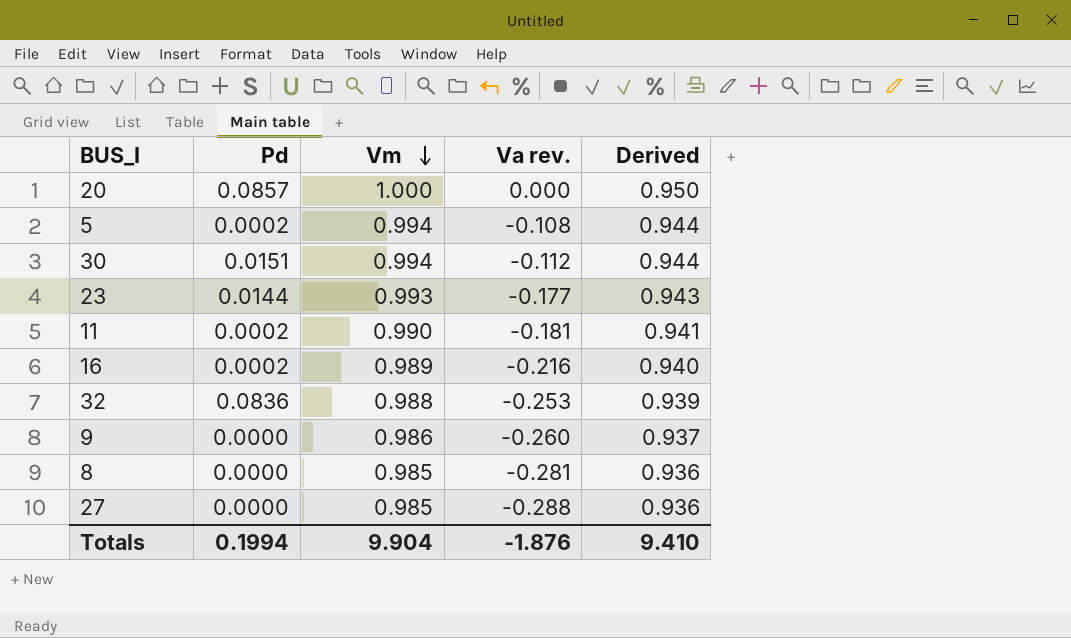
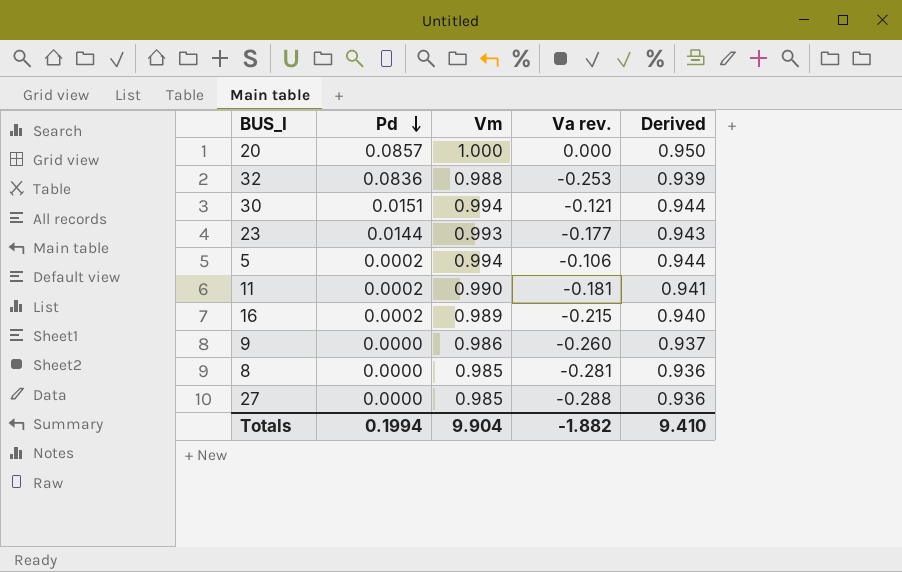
row order: Vm descending -> Pd descending
30 | Va rev.: -0.112 -> -0.121
5 | Va rev.: -0.108 -> -0.106
16 | Va rev.: -0.216 -> -0.215
Totals | Va rev.: -1.876 -> -1.882

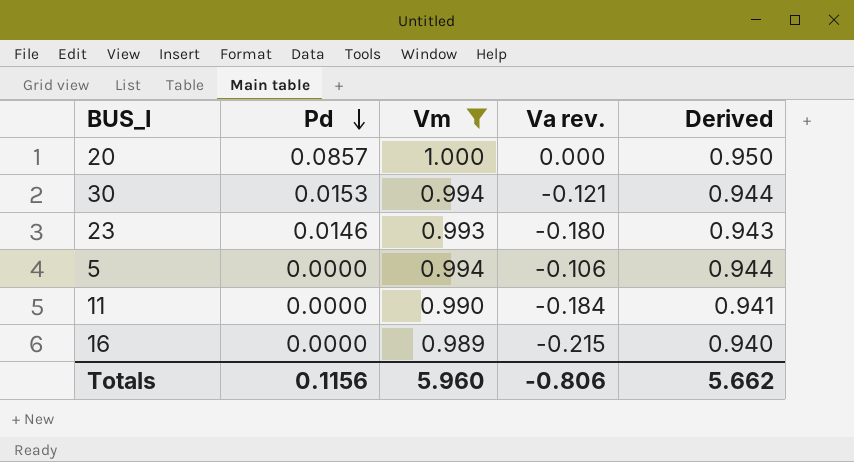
filter: none -> Vm >= 0.989
30 | Pd: 0.0151 -> 0.0153
23 | Pd: 0.0144 -> 0.0146
23 | Va rev.: -0.177 -> -0.180
5 | Pd: 0.0002 -> 0.0000
11 | Pd: 0.0002 -> 0.0000
11 | Va rev.: -0.181 -> -0.184
16 | Pd: 0.0002 -> 0.0000
Totals | Pd: 0.1994 -> 0.1156
Totals | Vm: 9.904 -> 5.960
Totals | Va rev.: -1.882 -> -0.806
Totals | Derived: 9.410 -> 5.662

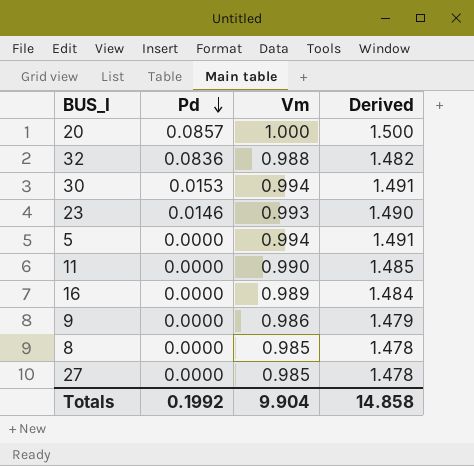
filter: Vm >= 0.989 -> none
column Va rev. | position: 4 -> none
column Derived | formula: [Vm] * 0.95 -> [Vm] * 1.5
Totals | Pd: 0.1156 -> 0.1992
Totals | Vm: 5.960 -> 9.904
Totals | Derived: 5.662 -> 14.858

